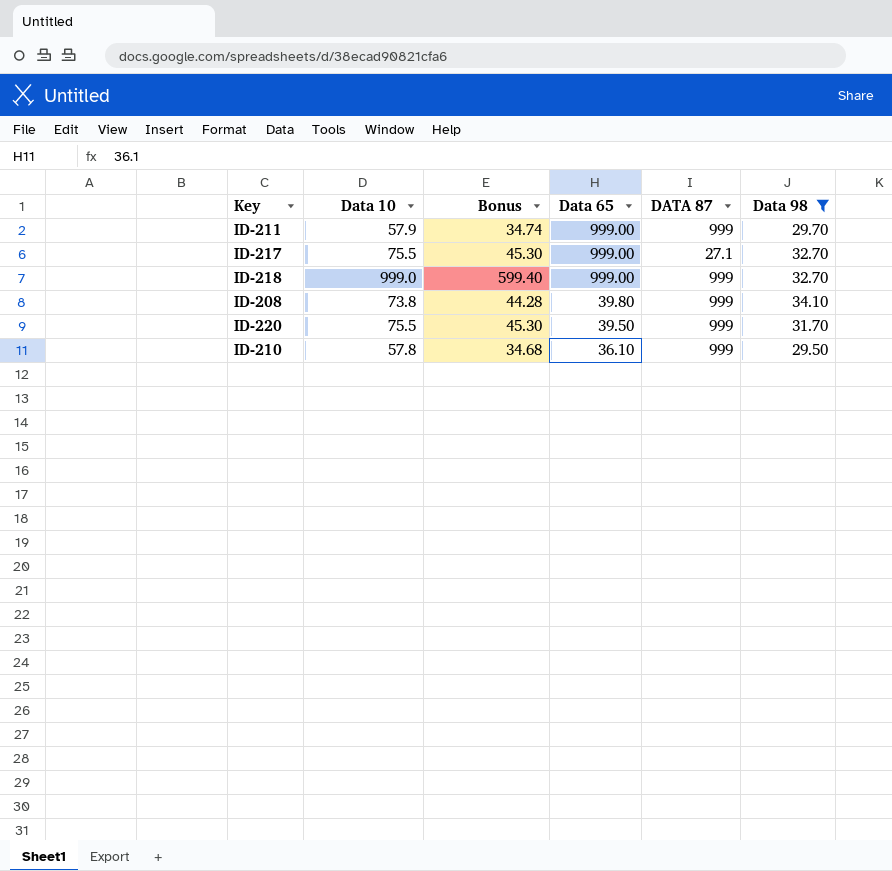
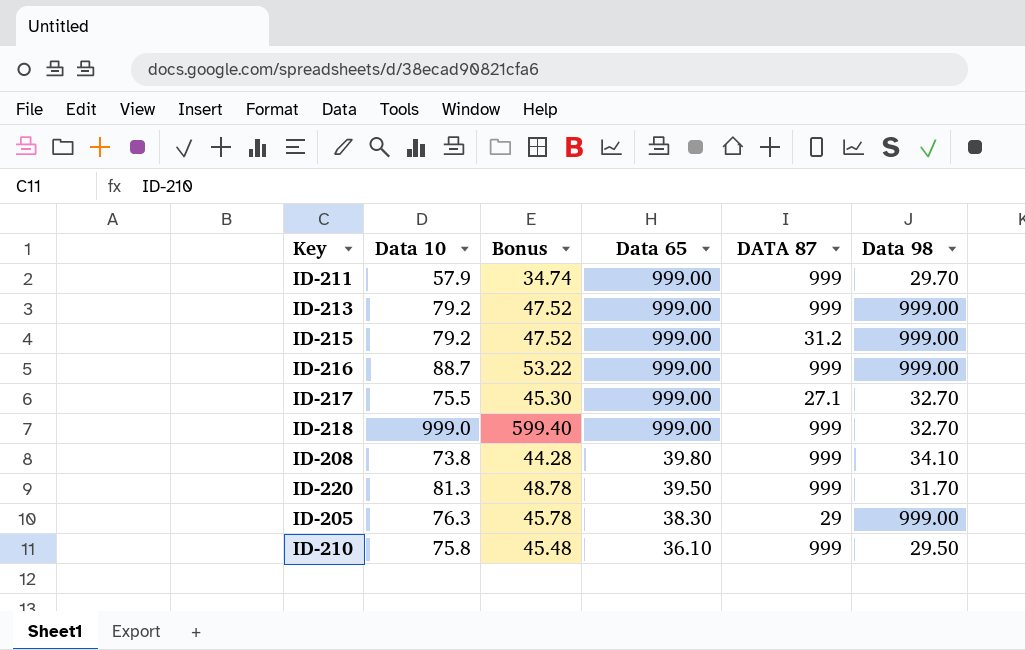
filter: Data 98 != 999.00 -> none
ID-220 | Data 10: 75.5 -> 81.3
ID-220 | Bonus: 45.30 -> 48.78
ID-210 | Data 10: 57.8 -> 75.8
ID-210 | Bonus: 34.68 -> 45.48

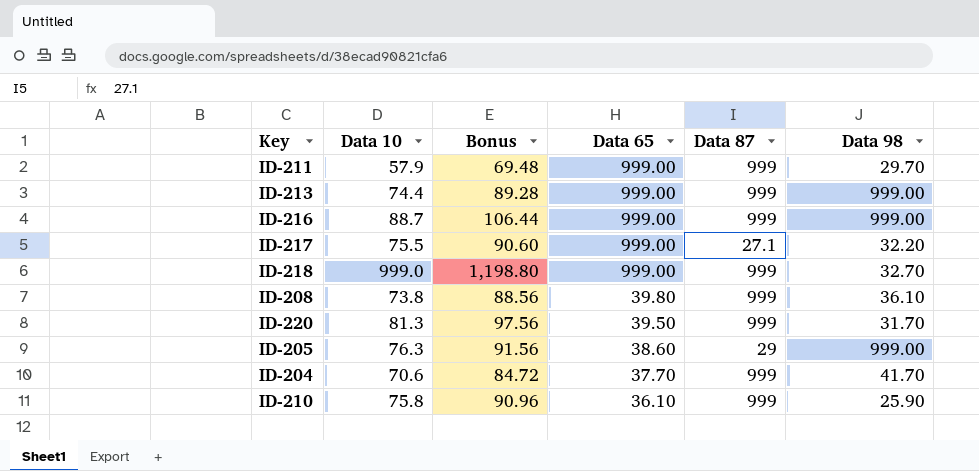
column Bonus | formula: [Data 10] * 0.6 -> [Data 10] * 1.2
column name: DATA 87 -> Data 87
row ID-215: 79.2 | 47.52 | 999.00 | 31.2 | 999.00 -> none
ID-213 | Data 10: 79.2 -> 74.4
ID-217 | Data 98: 32.70 -> 32.20
ID-208 | Data 98: 34.10 -> 36.10
ID-205 | Data 65: 38.30 -> 38.60
row ID-204: none -> 70.6 | 84.72 | 37.70 | 999 | 41.70
ID-210 | Data 98: 29.50 -> 25.90

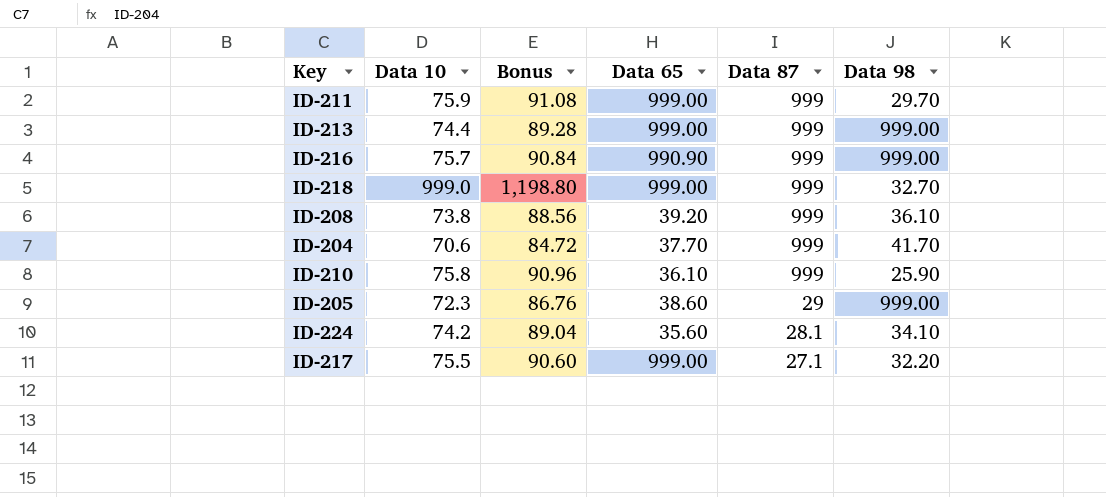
row order: Data 65 descending -> Data 87 descending
row ID-220: 81.3 | 97.56 | 39.50 | 999 | 31.70 -> none
ID-211 | Data 10: 57.9 -> 75.9
ID-211 | Bonus: 69.48 -> 91.08
ID-216 | Data 10: 88.7 -> 75.7
ID-216 | Bonus: 106.44 -> 90.84
ID-216 | Data 65: 999.00 -> 990.90
ID-208 | Data 65: 39.80 -> 39.20
ID-205 | Data 10: 76.3 -> 72.3
ID-205 | Bonus: 91.56 -> 86.76
row ID-224: none -> 74.2 | 89.04 | 35.60 | 28.1 | 34.10

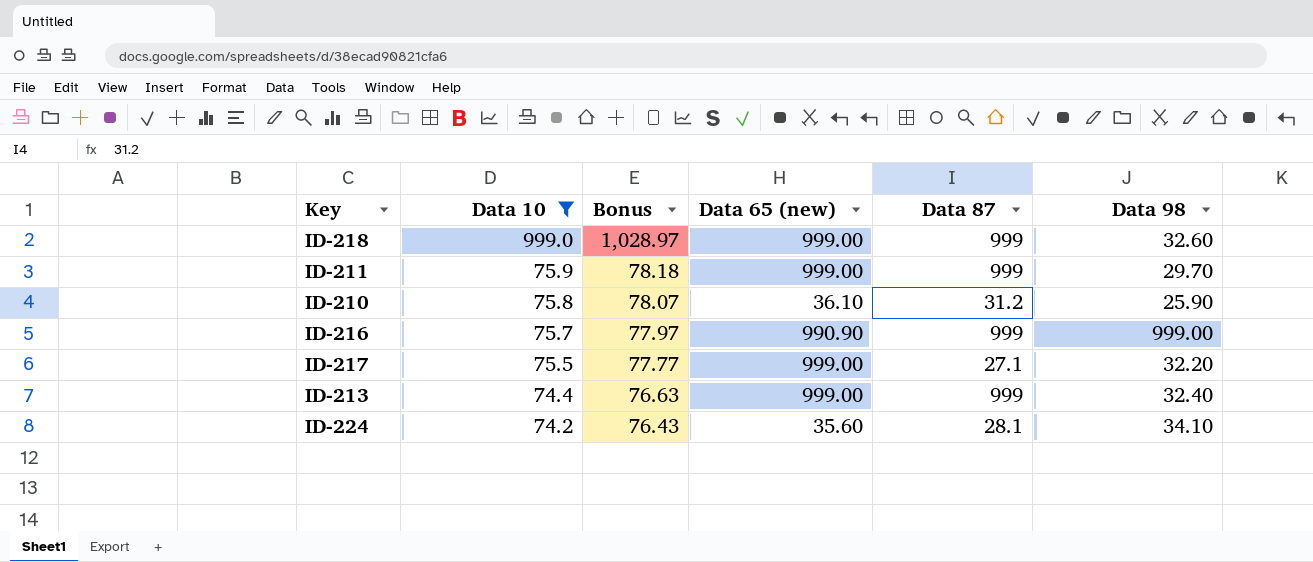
filter: none -> Data 10 >= 74.2
row order: Data 87 descending -> Data 10 descending
column Bonus | formula: [Data 10] * 1.2 -> [Data 10] * 1.03
column name: Data 65 -> Data 65 (new)
ID-218 | Data 98: 32.70 -> 32.60
ID-210 | Data 87: 999 -> 31.2
ID-213 | Data 98: 999.00 -> 32.40

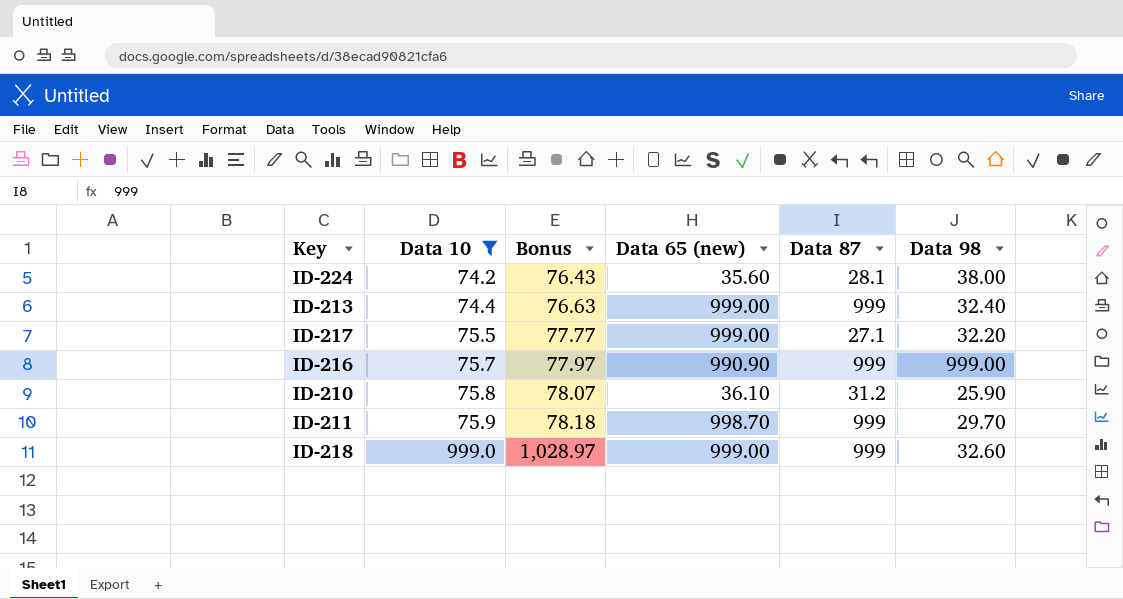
row order: Data 10 descending -> Data 10 ascending
ID-224 | Data 98: 34.10 -> 38.00
ID-211 | Data 65 (new): 999.00 -> 998.70

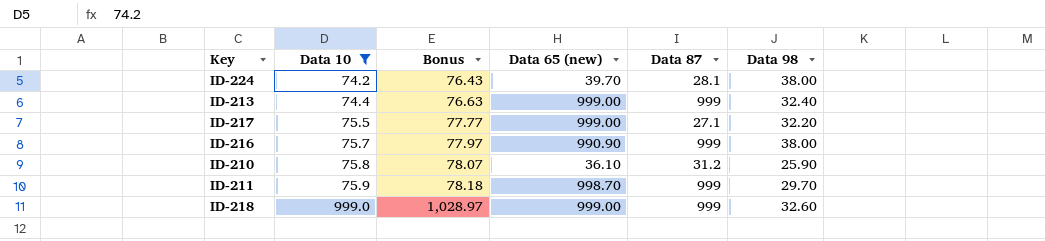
ID-224 | Data 65 (new): 35.60 -> 39.70
ID-216 | Data 98: 999.00 -> 38.00

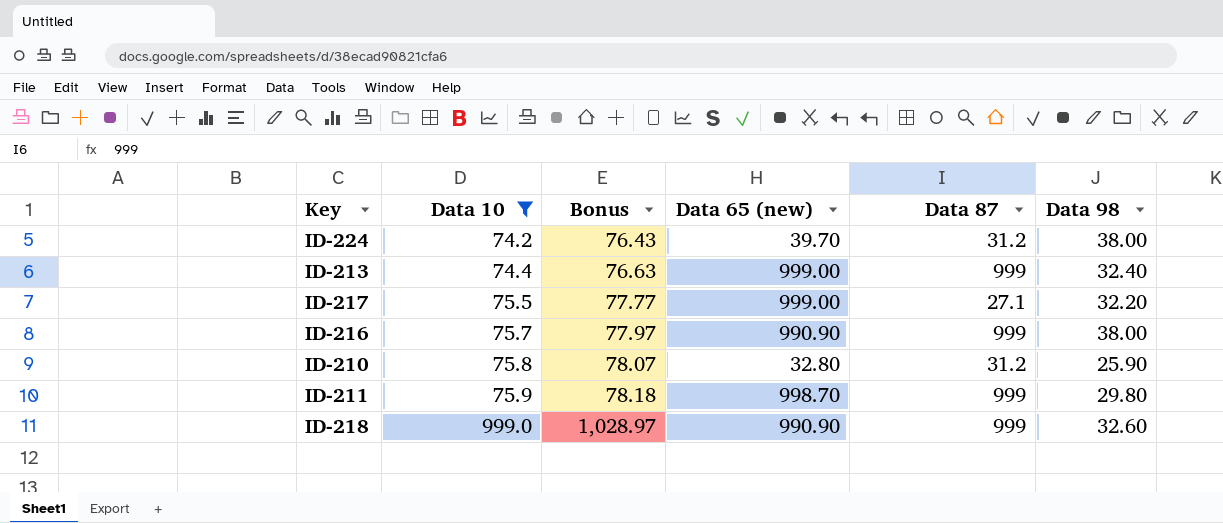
ID-224 | Data 87: 28.1 -> 31.2
ID-210 | Data 65 (new): 36.10 -> 32.80
ID-211 | Data 98: 29.70 -> 29.80
ID-218 | Data 65 (new): 999.00 -> 990.90

